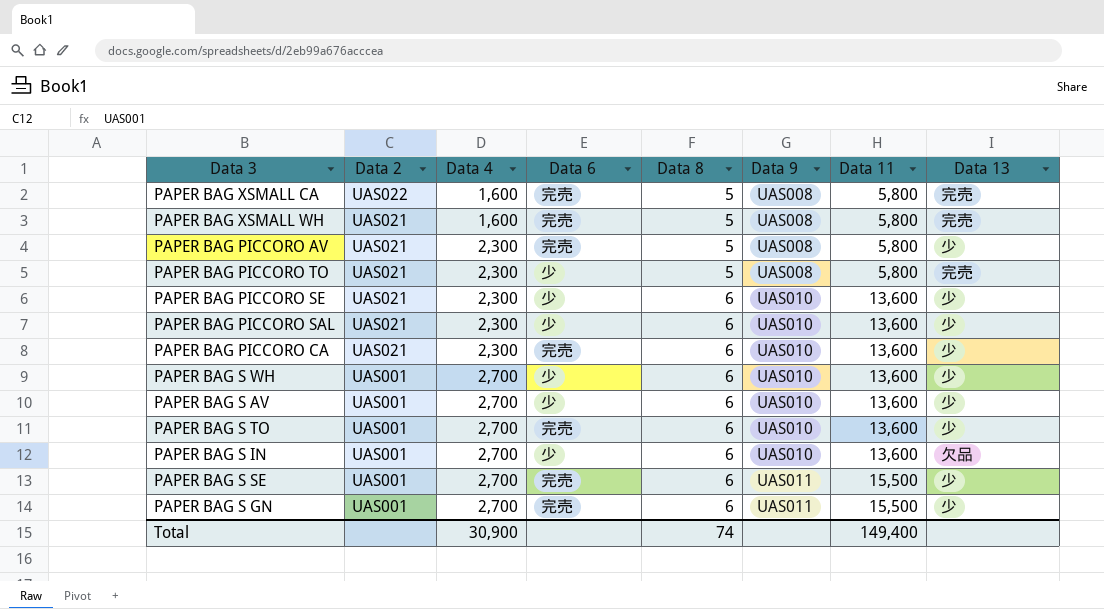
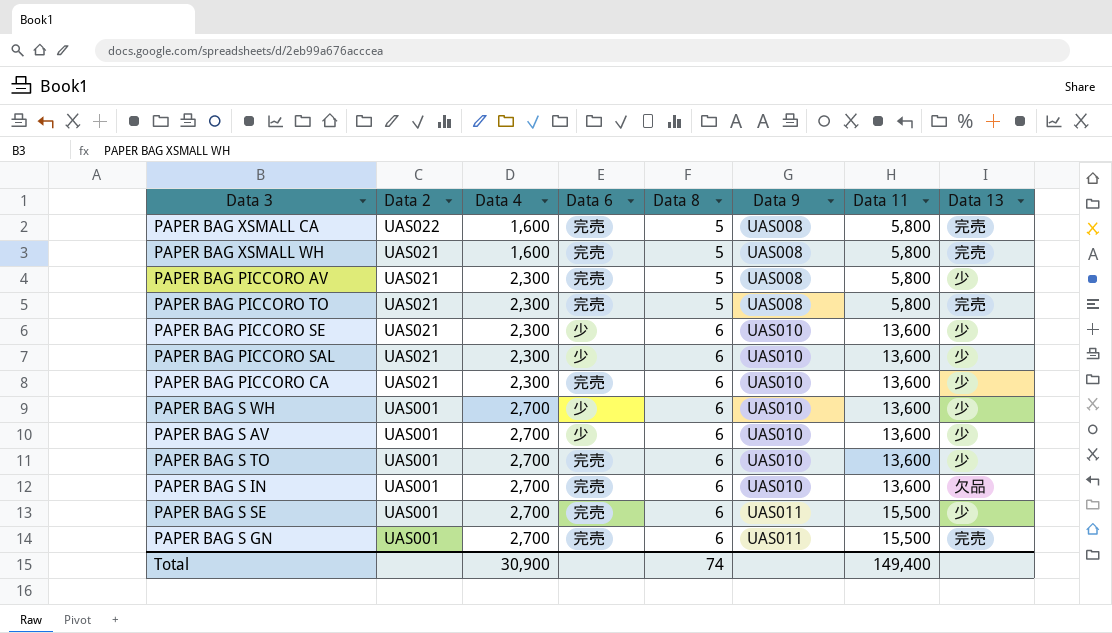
PAPER BAG PICCORO TO | Data 6: 少 -> 完売
PAPER BAG S IN | Data 6: 少 -> 完売
PAPER BAG S GN | Data 13: 少 -> 完売

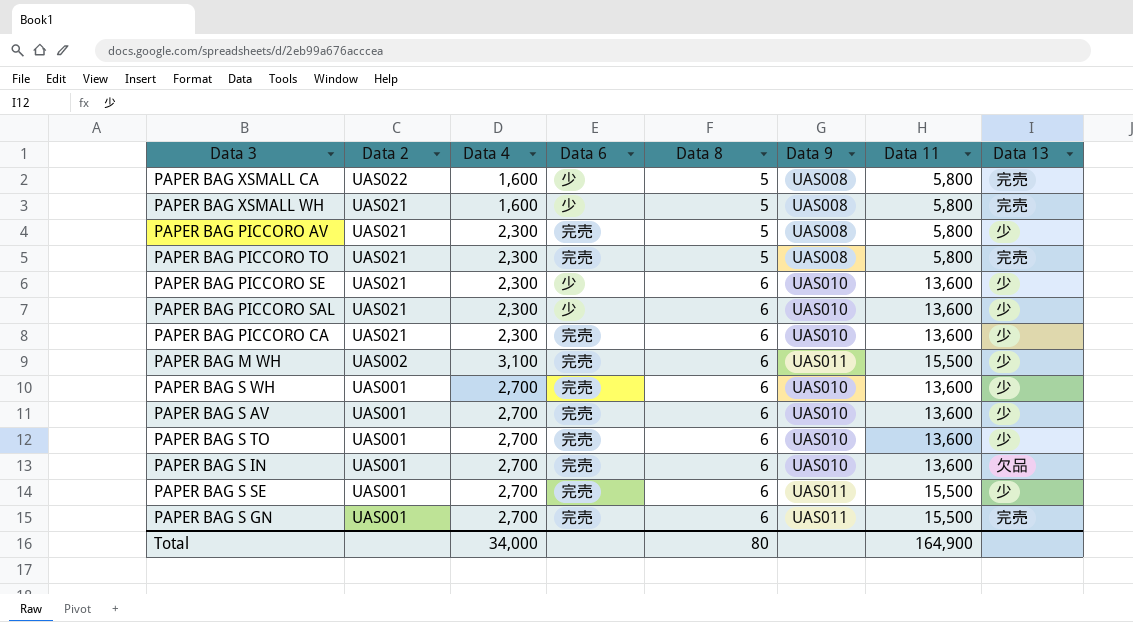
PAPER BAG XSMALL CA | Data 6: 完売 -> 少
PAPER BAG XSMALL WH | Data 6: 完売 -> 少
row PAPER BAG M WH: none -> UAS002 | 3,100 | 完売 | 6 | UAS011 | 15,500 | 少
PAPER BAG S WH | Data 6: 少 -> 完売
PAPER BAG S AV | Data 6: 少 -> 完売
Total | Data 4: 30,900 -> 34,000
Total | Data 8: 74 -> 80
Total | Data 11: 149,400 -> 164,900

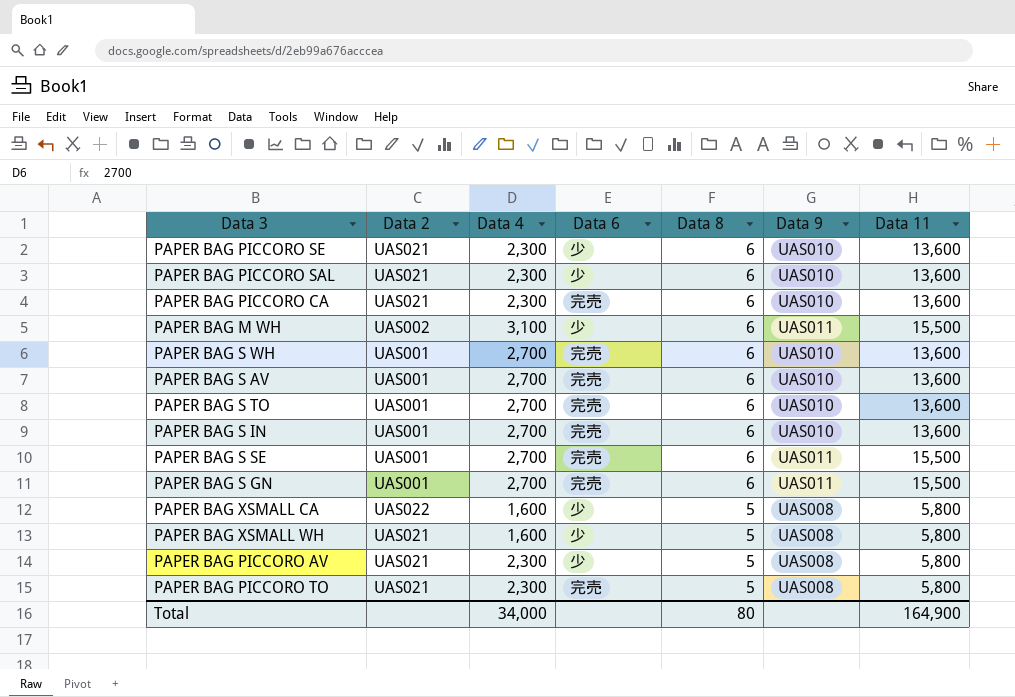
row order: Data 2 descending -> Data 8 descending
column Data 13 | position: 8 -> none
PAPER BAG M WH | Data 6: 完売 -> 少
PAPER BAG PICCORO AV | Data 6: 完売 -> 少

